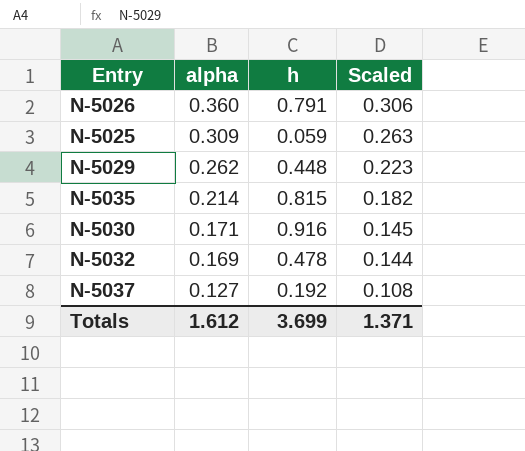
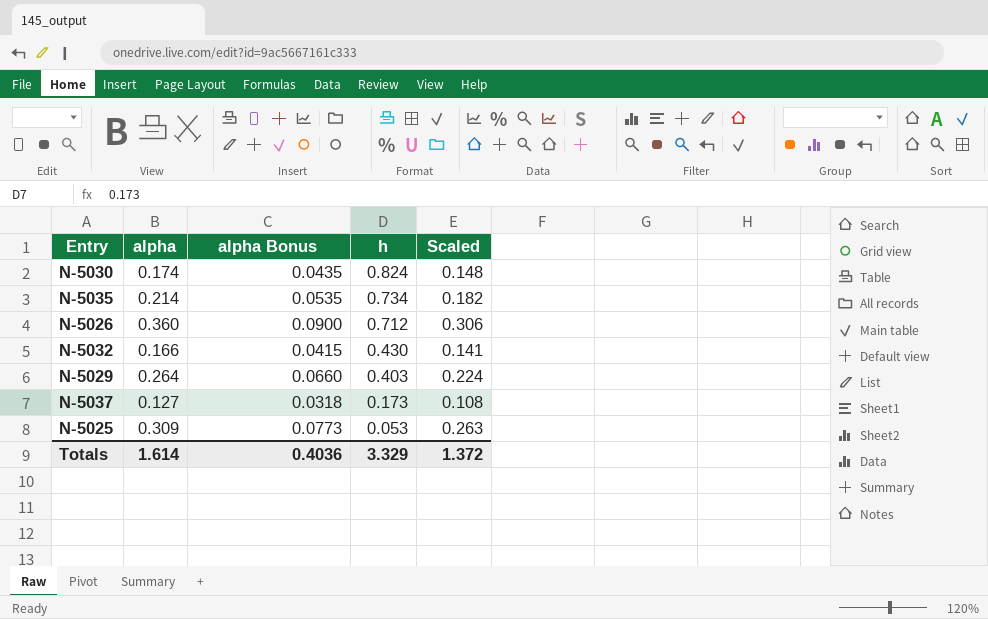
row order: alpha descending -> h descending
column alpha Bonus | formula: none -> [alpha] * 0.25
N-5030 | alpha: 0.171 -> 0.174
N-5030 | h: 0.916 -> 0.824
N-5030 | Scaled: 0.145 -> 0.148
N-5035 | h: 0.815 -> 0.734
N-5026 | h: 0.791 -> 0.712
N-5032 | alpha: 0.169 -> 0.166
N-5032 | h: 0.478 -> 0.430
N-5032 | Scaled: 0.144 -> 0.141
N-5029 | alpha: 0.262 -> 0.264
N-5029 | h: 0.448 -> 0.403
N-5029 | Scaled: 0.223 -> 0.224
N-5037 | h: 0.192 -> 0.173
N-5025 | h: 0.059 -> 0.053
Totals | alpha: 1.612 -> 1.614
Totals | h: 3.699 -> 3.329
Totals | Scaled: 1.371 -> 1.372

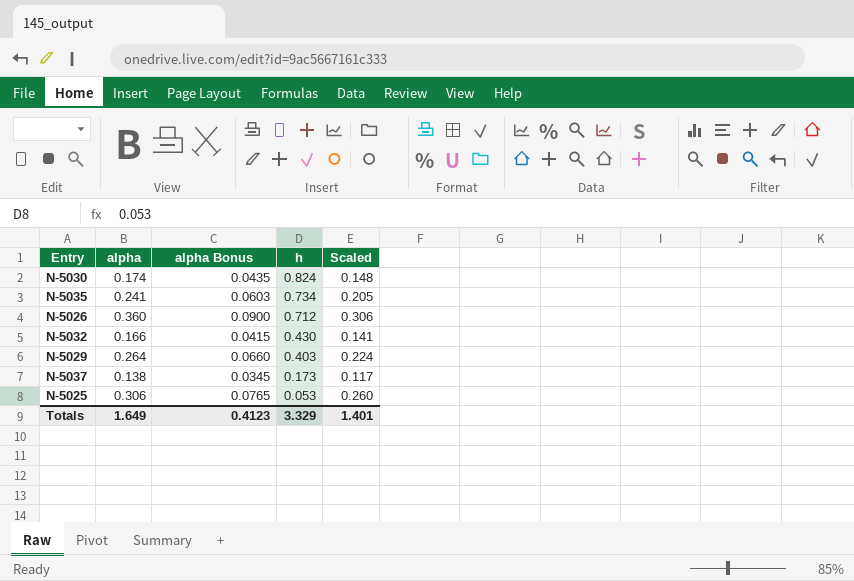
N-5035 | alpha: 0.214 -> 0.241
N-5035 | alpha Bonus: 0.0535 -> 0.0603
N-5035 | Scaled: 0.182 -> 0.205
N-5037 | alpha: 0.127 -> 0.138
N-5037 | alpha Bonus: 0.0318 -> 0.0345
N-5037 | Scaled: 0.108 -> 0.117
N-5025 | alpha: 0.309 -> 0.306
N-5025 | alpha Bonus: 0.0773 -> 0.0765
N-5025 | Scaled: 0.263 -> 0.260
Totals | alpha: 1.614 -> 1.649
Totals | alpha Bonus: 0.4036 -> 0.4123
Totals | Scaled: 1.372 -> 1.401

